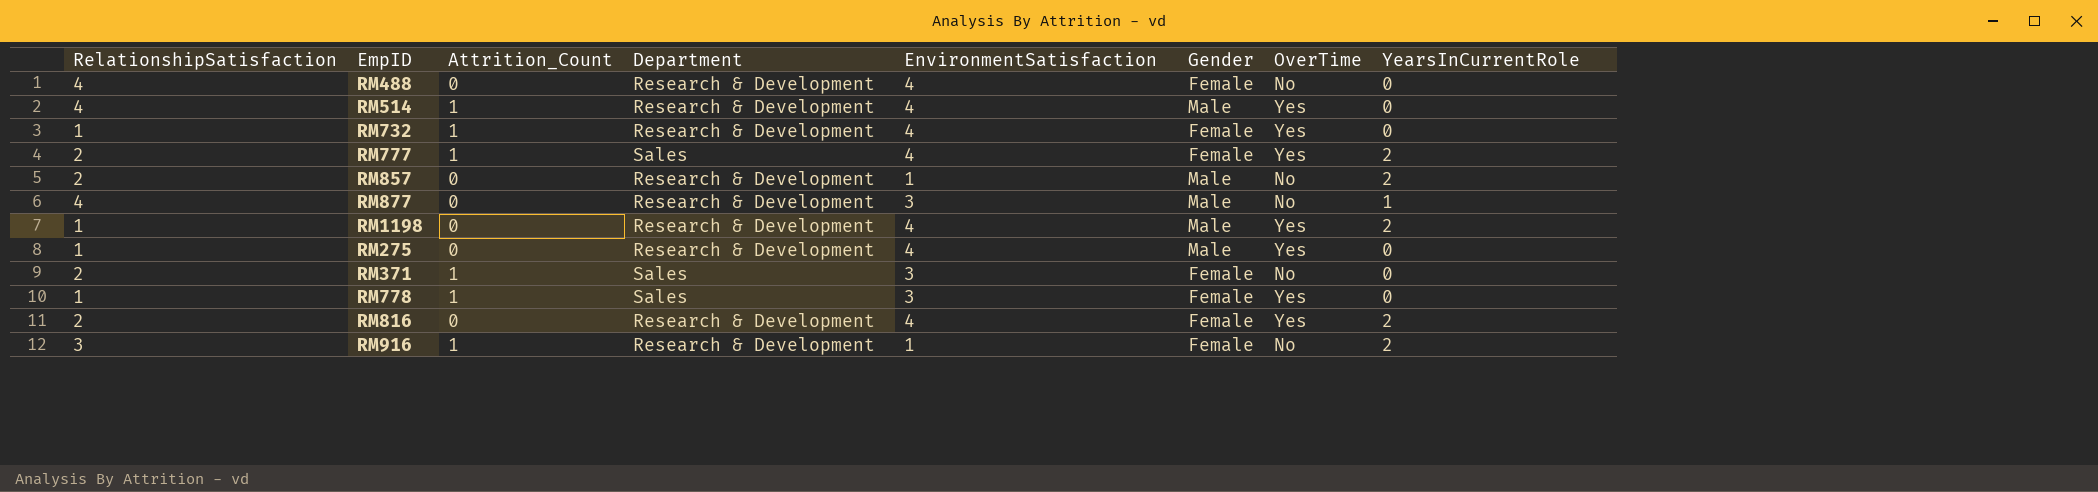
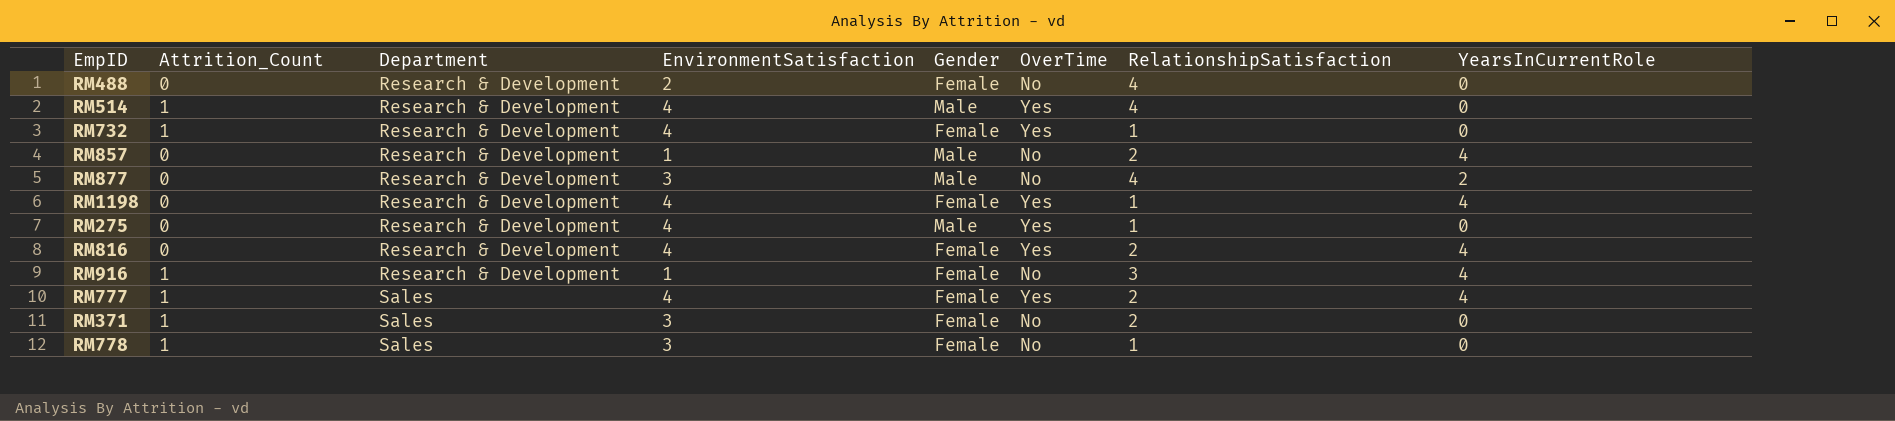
row order: none -> Department ascending
column RelationshipSatisfaction | position: 1 -> 7
RM488 | EnvironmentSatisfaction: 4 -> 2
RM857 | YearsInCurrentRole: 2 -> 4
RM877 | YearsInCurrentRole: 1 -> 2
RM1198 | Gender: Male -> Female
RM1198 | YearsInCurrentRole: 2 -> 4
RM816 | YearsInCurrentRole: 2 -> 4
RM916 | YearsInCurrentRole: 2 -> 4
RM777 | YearsInCurrentRole: 2 -> 4
RM778 | OverTime: Yes -> No

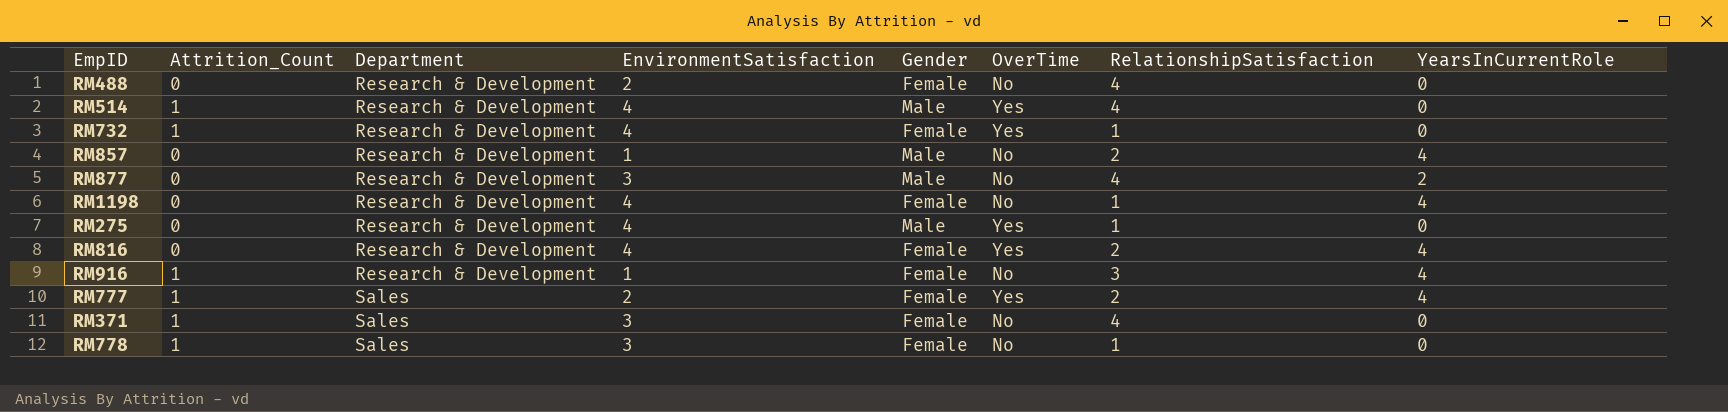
RM1198 | OverTime: Yes -> No
RM777 | EnvironmentSatisfaction: 4 -> 2
RM371 | RelationshipSatisfaction: 2 -> 4

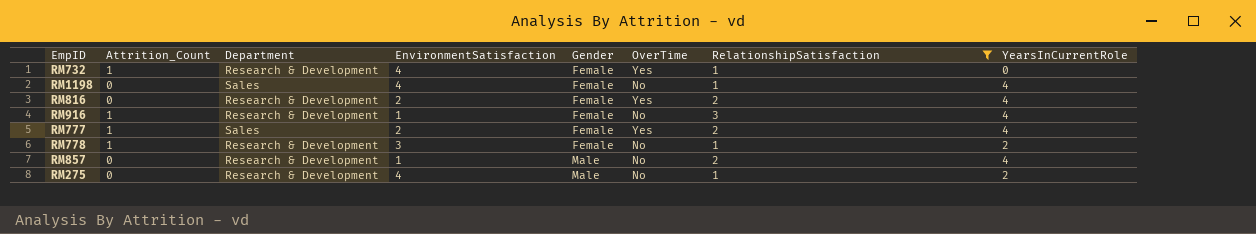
filter: none -> RelationshipSatisfaction != 4
row order: Department ascending -> Gender ascending
RM1198 | Department: Research & Development -> Sales
RM816 | EnvironmentSatisfaction: 4 -> 2
RM778 | Department: Sales -> Research & Development
RM778 | YearsInCurrentRole: 0 -> 2
RM275 | OverTime: Yes -> No
RM275 | YearsInCurrentRole: 0 -> 2

